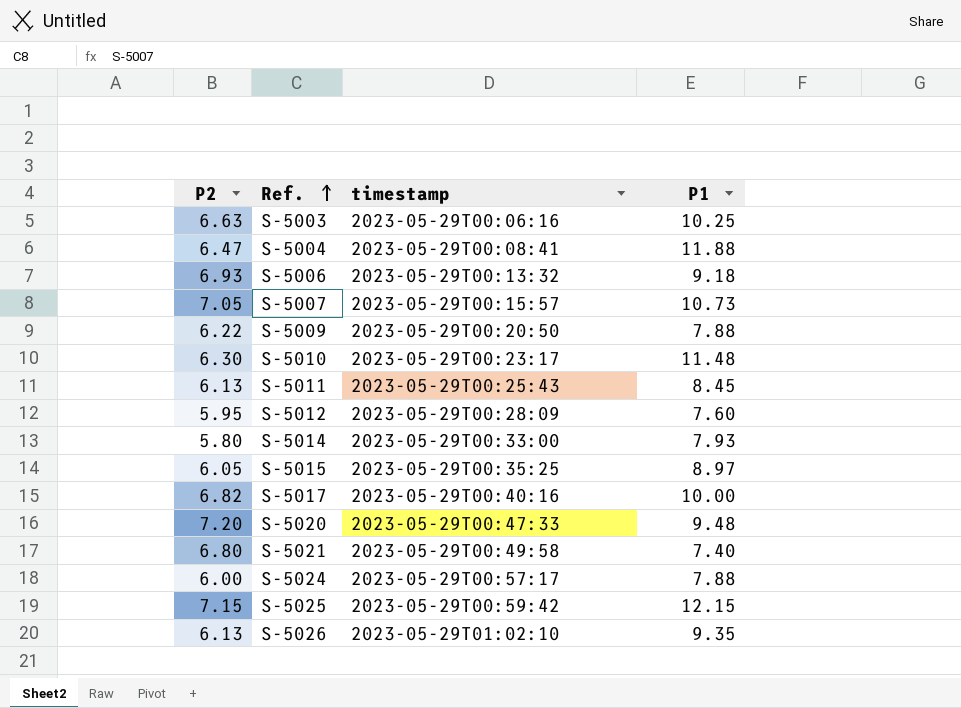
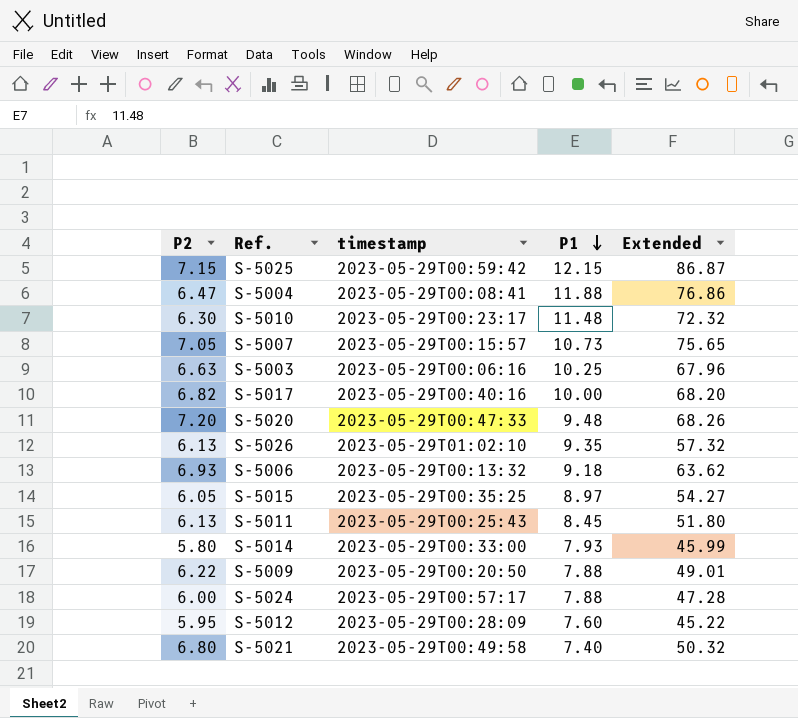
row order: Ref. ascending -> P1 descending
column Extended | formula: none -> [P2] * [P1]

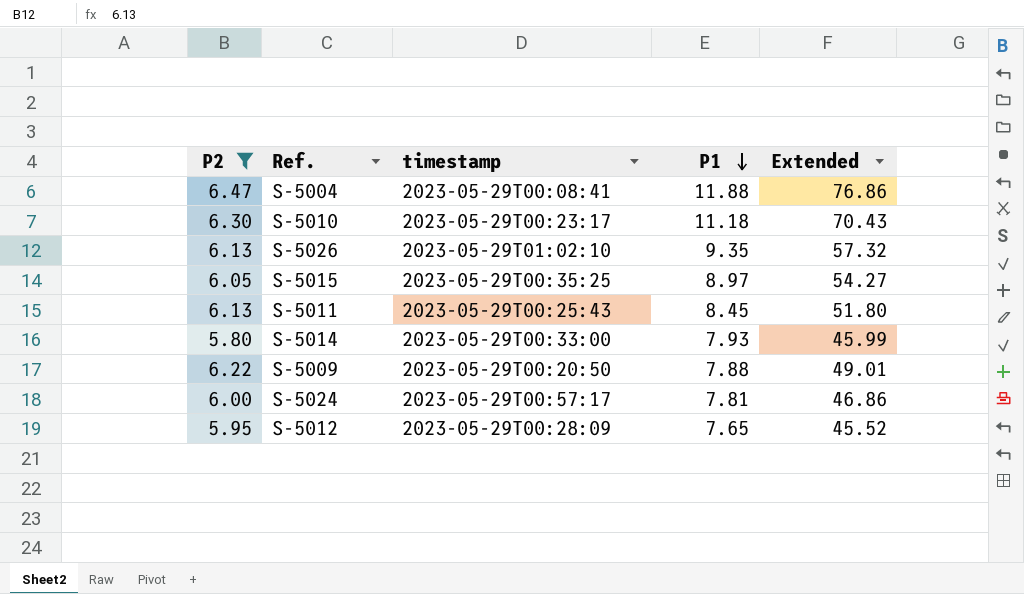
filter: none -> P2 <= 6.47
S-5010 | P1: 11.48 -> 11.18
S-5010 | Extended: 72.32 -> 70.43
S-5024 | P1: 7.88 -> 7.81
S-5024 | Extended: 47.28 -> 46.86
S-5012 | P1: 7.60 -> 7.65
S-5012 | Extended: 45.22 -> 45.52

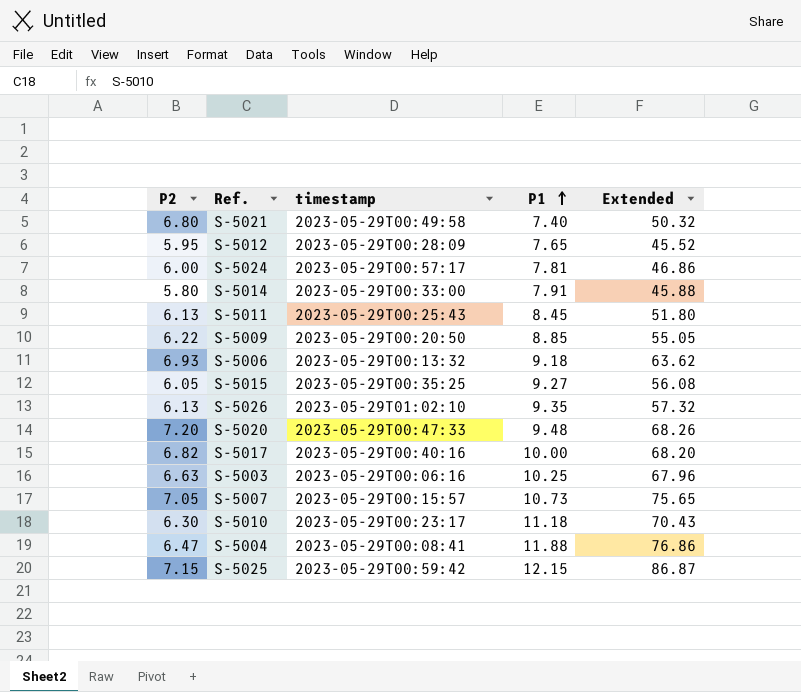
filter: P2 <= 6.47 -> none
row order: P1 descending -> P1 ascending
S-5014 | P1: 7.93 -> 7.91
S-5014 | Extended: 45.99 -> 45.88
S-5009 | P1: 7.88 -> 8.85
S-5009 | Extended: 49.01 -> 55.05
S-5015 | P1: 8.97 -> 9.27
S-5015 | Extended: 54.27 -> 56.08

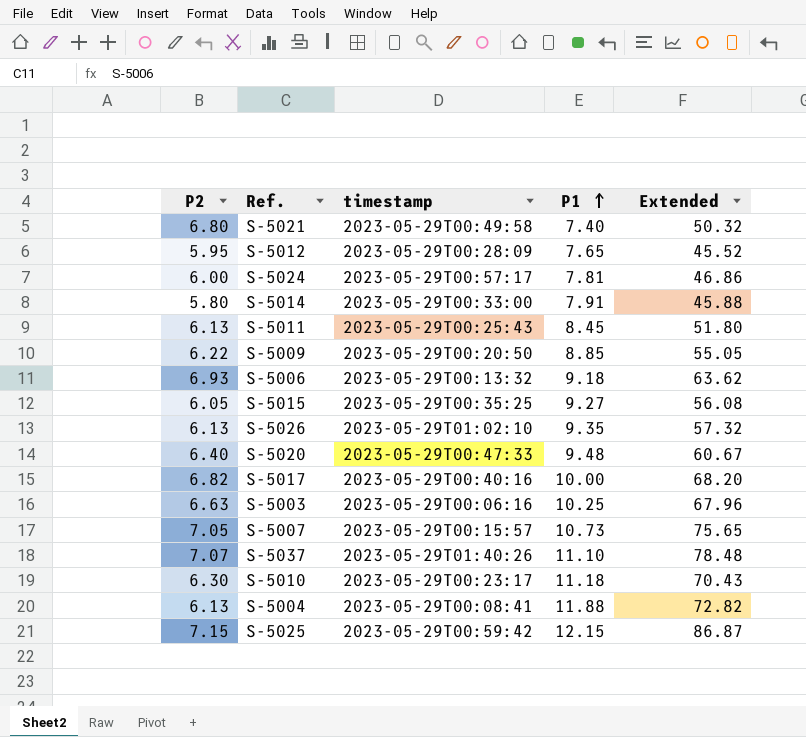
S-5020 | P2: 7.20 -> 6.40
S-5020 | Extended: 68.26 -> 60.67
row S-5037: none -> 7.07 | 2023-05-29T01:40:26 | 11.10 | 78.48
S-5004 | P2: 6.47 -> 6.13
S-5004 | Extended: 76.86 -> 72.82

